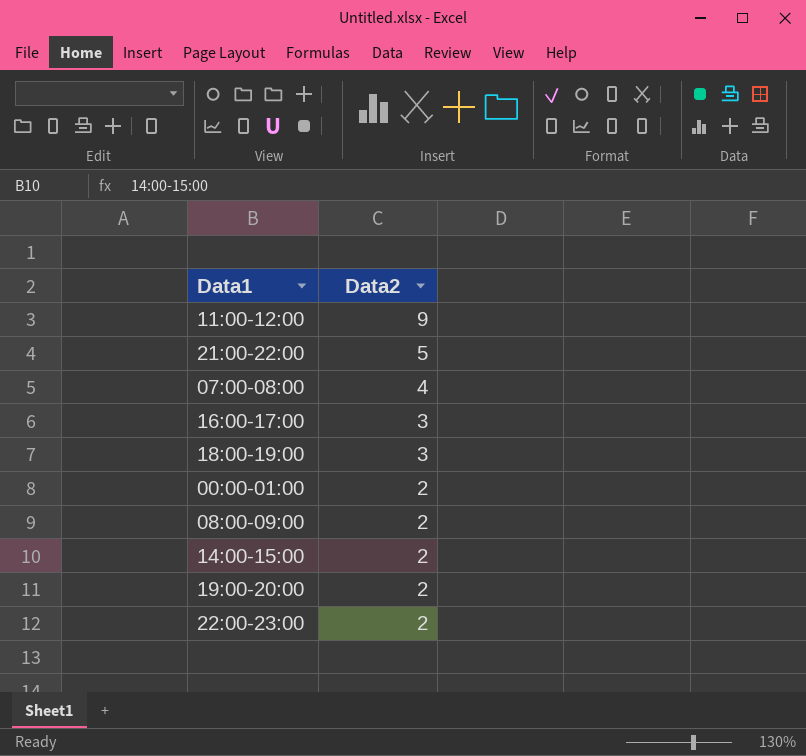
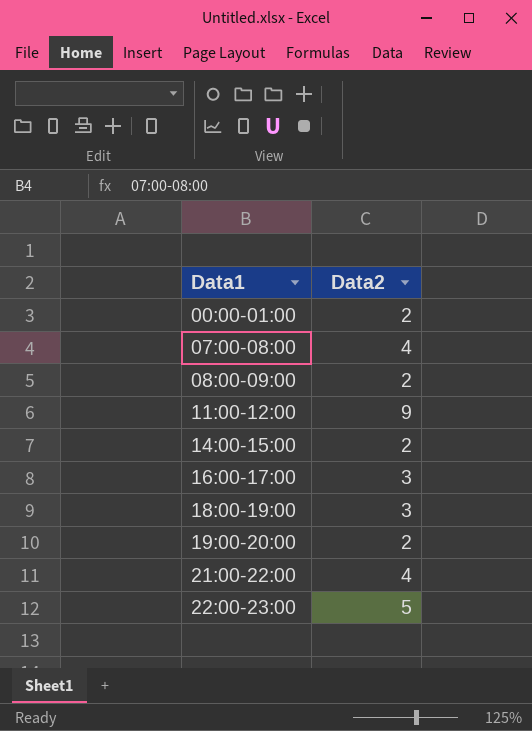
row order: Data2 descending -> Data1 ascending
21:00-22:00 | Data2: 5 -> 4
22:00-23:00 | Data2: 2 -> 5

